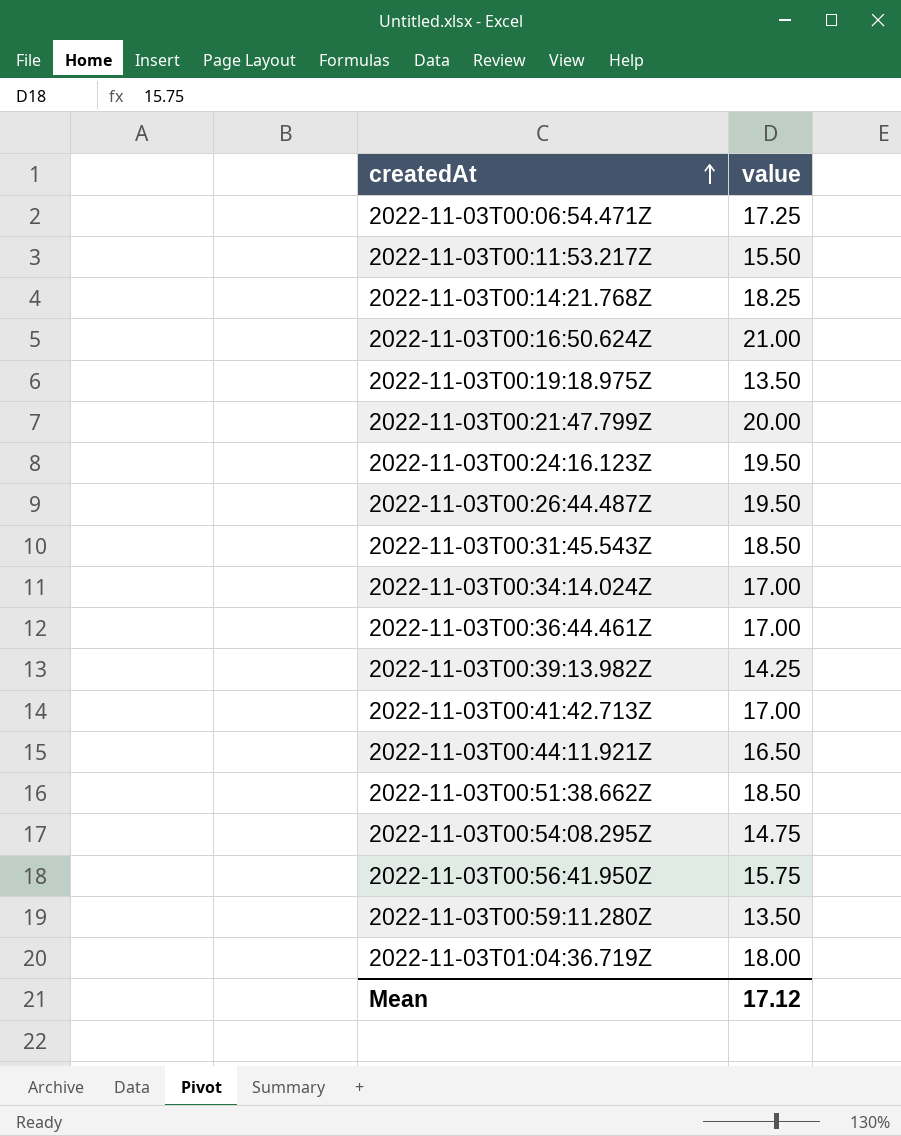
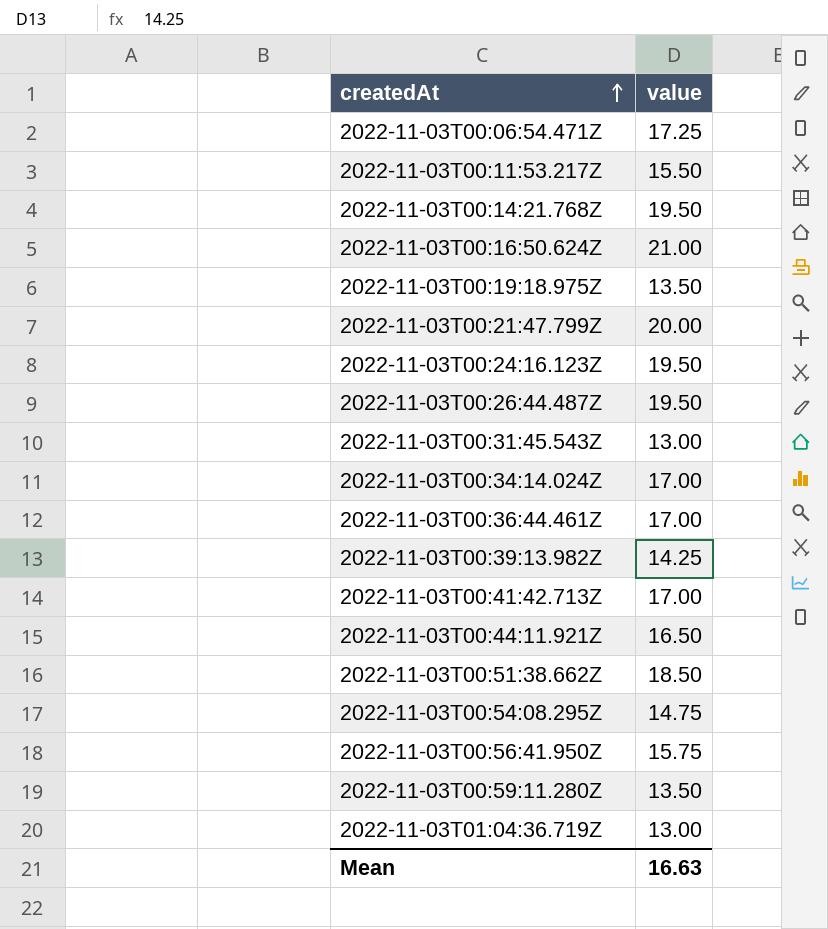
2022-11-03T00:14:21.768Z | value: 18.25 -> 19.50
2022-11-03T00:31:45.543Z | value: 18.50 -> 13.00
2022-11-03T01:04:36.719Z | value: 18.00 -> 13.00
Mean | value: 17.12 -> 16.63

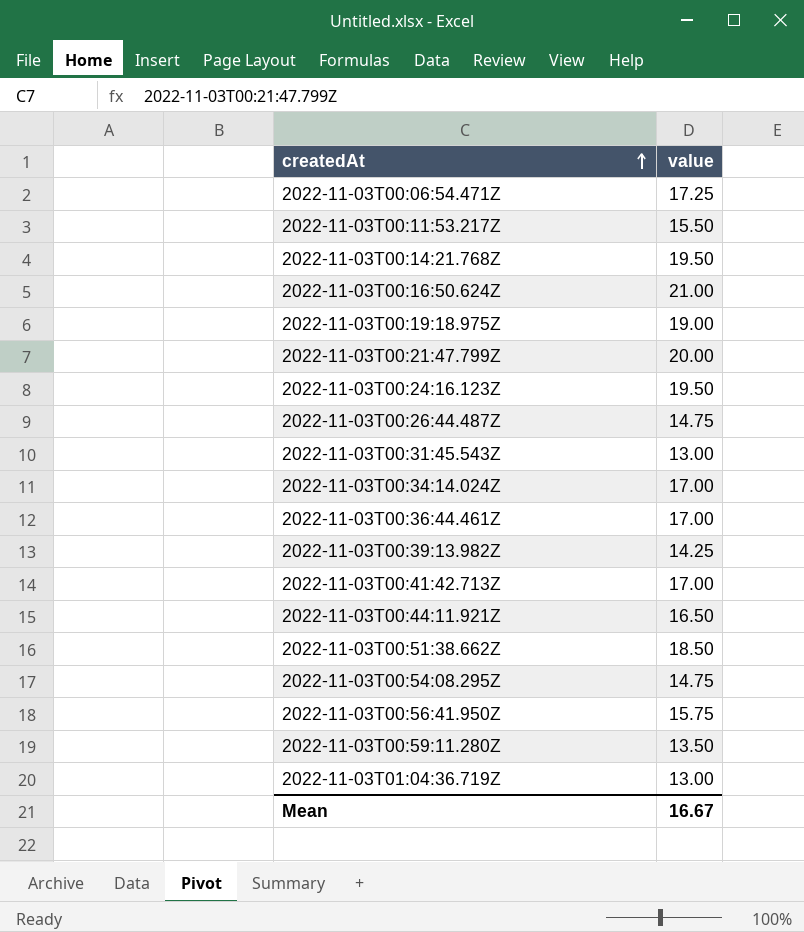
2022-11-03T00:19:18.975Z | value: 13.50 -> 19.00
2022-11-03T00:26:44.487Z | value: 19.50 -> 14.75
Mean | value: 16.63 -> 16.67

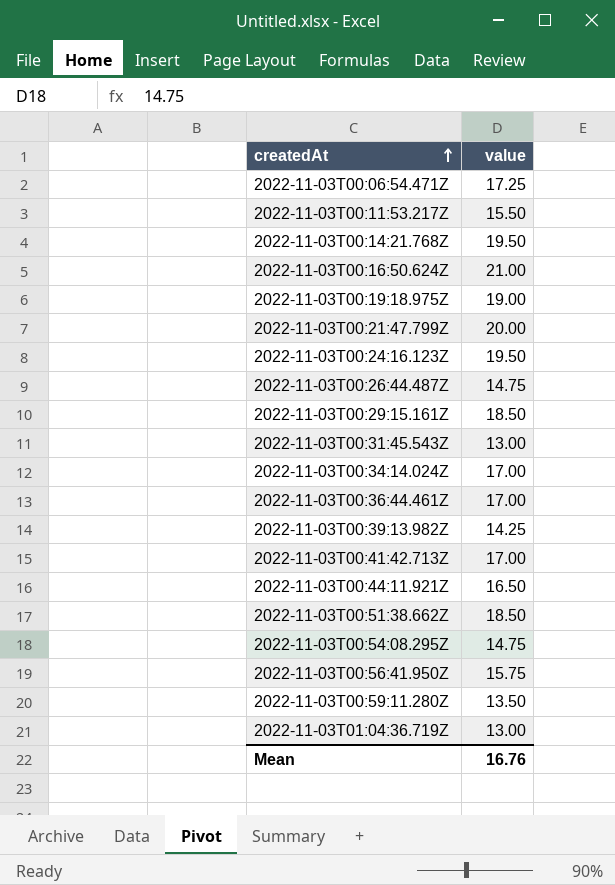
row 2022-11-03T00:29:15.161Z: none -> 18.50
Mean | value: 16.67 -> 16.76

